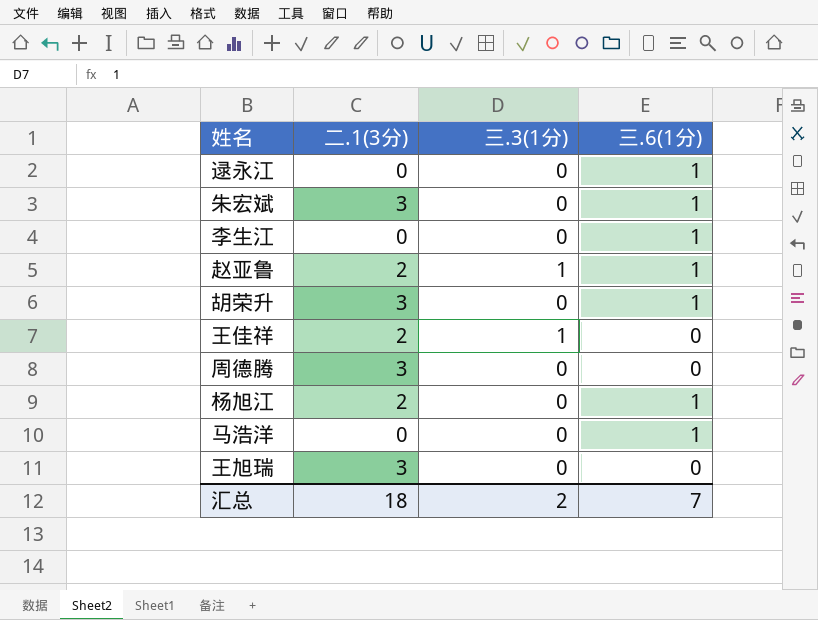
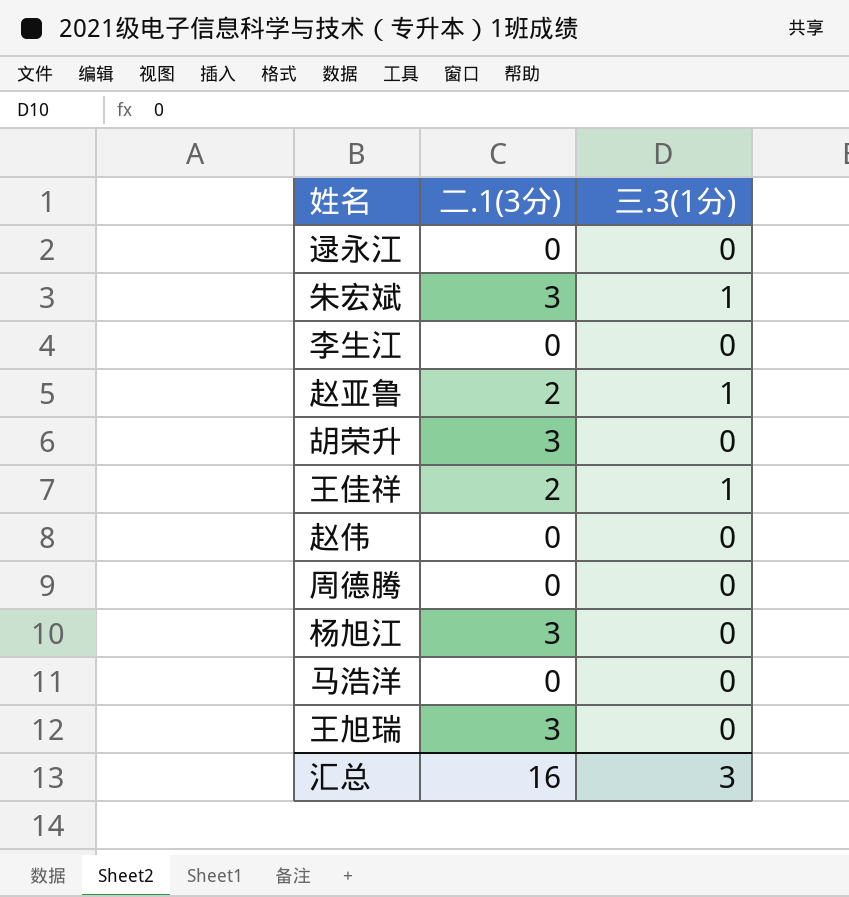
column 三.6(1分) | position: 4 -> none
朱宏斌 | 三.3(1分): 0 -> 1
row 赵伟: none -> 0 | 0
周德腾 | 二.1(3分): 3 -> 0
杨旭江 | 二.1(3分): 2 -> 3
汇总 | 二.1(3分): 18 -> 16
汇总 | 三.3(1分): 2 -> 3

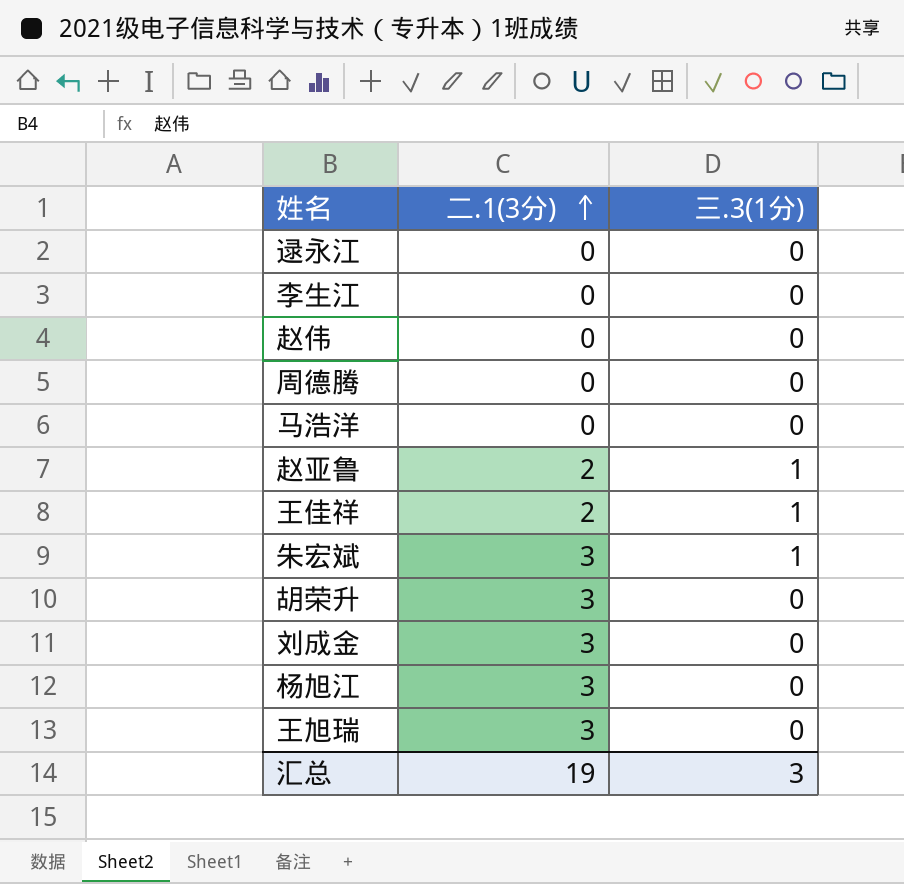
row order: none -> 二.1(3分) ascending
row 刘成金: none -> 3 | 0
汇总 | 二.1(3分): 16 -> 19

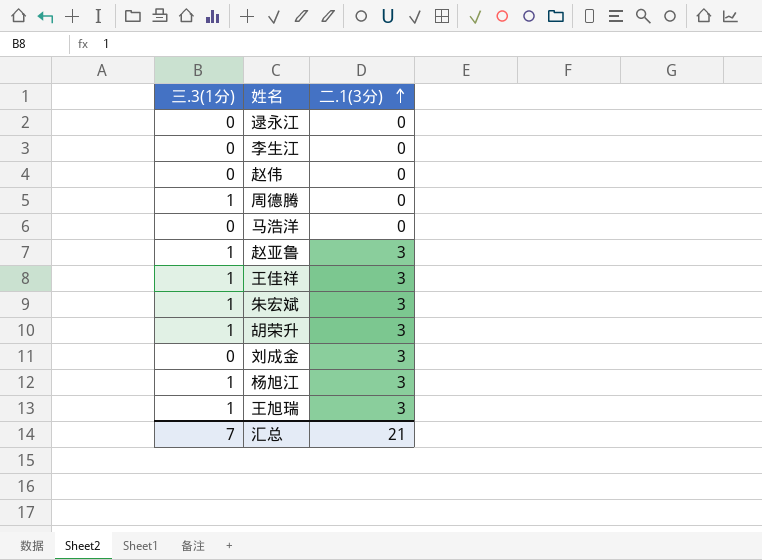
column 三.3(1分) | position: 3 -> 1
周德腾 | 三.3(1分): 0 -> 1
赵亚鲁 | 二.1(3分): 2 -> 3
王佳祥 | 二.1(3分): 2 -> 3
胡荣升 | 三.3(1分): 0 -> 1
杨旭江 | 三.3(1分): 0 -> 1
王旭瑞 | 三.3(1分): 0 -> 1
汇总 | 三.3(1分): 3 -> 7
汇总 | 二.1(3分): 19 -> 21

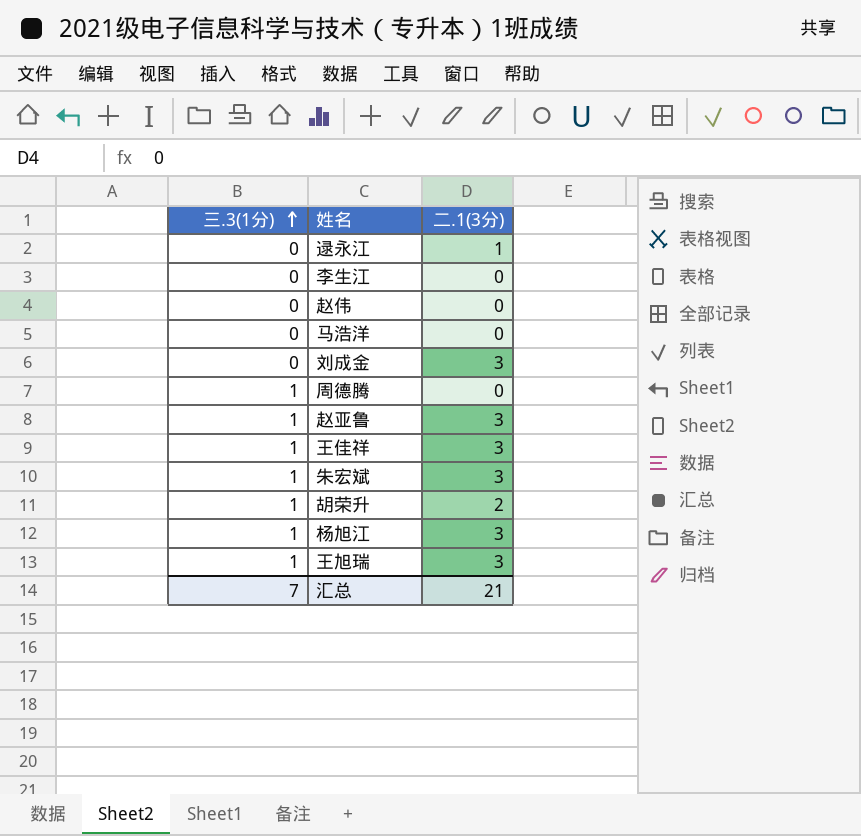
row order: 二.1(3分) ascending -> 三.3(1分) ascending
逯永江 | 二.1(3分): 0 -> 1
胡荣升 | 二.1(3分): 3 -> 2

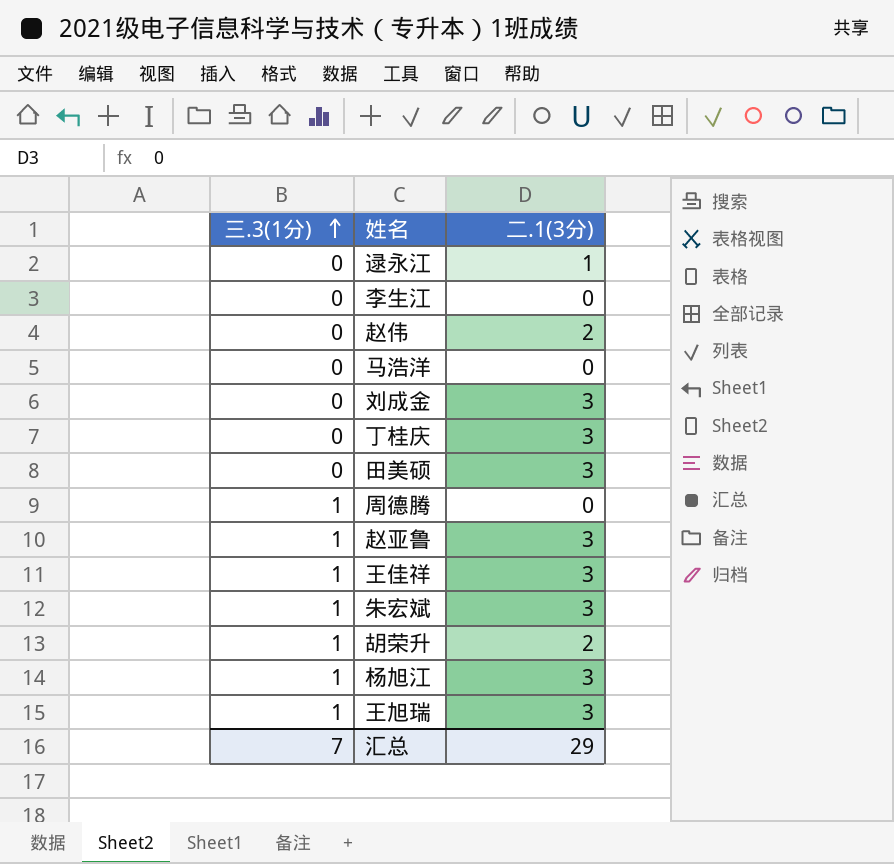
赵伟 | 二.1(3分): 0 -> 2
row 丁桂庆: none -> 0 | 3
row 田美硕: none -> 0 | 3
汇总 | 二.1(3分): 21 -> 29

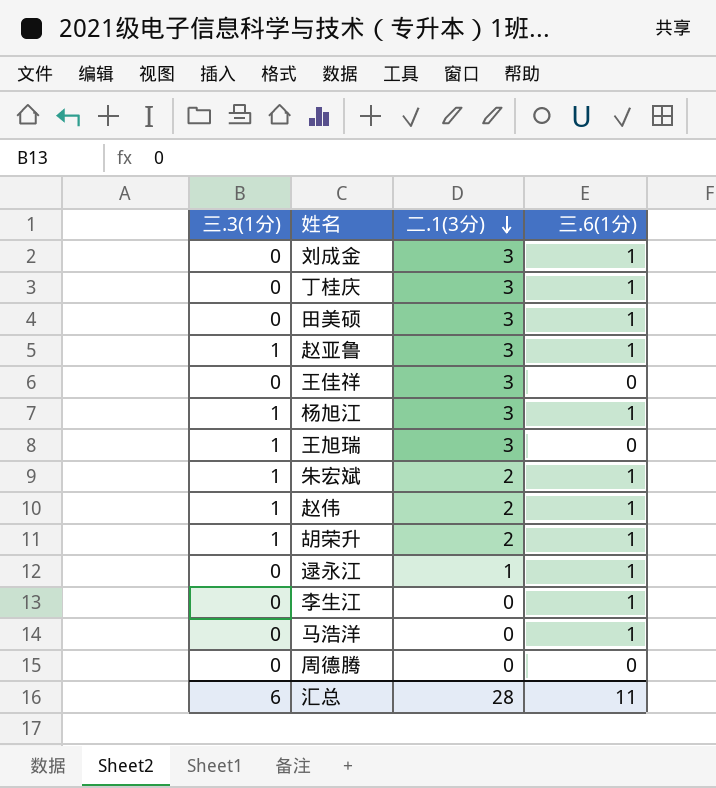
row order: 三.3(1分) ascending -> 二.1(3分) descending
column 三.6(1分) | position: none -> 4
王佳祥 | 三.3(1分): 1 -> 0
朱宏斌 | 二.1(3分): 3 -> 2
赵伟 | 三.3(1分): 0 -> 1
周德腾 | 三.3(1分): 1 -> 0
汇总 | 三.3(1分): 7 -> 6
汇总 | 二.1(3分): 29 -> 28

